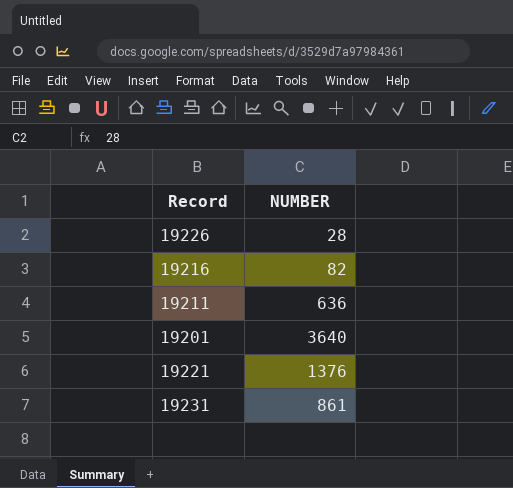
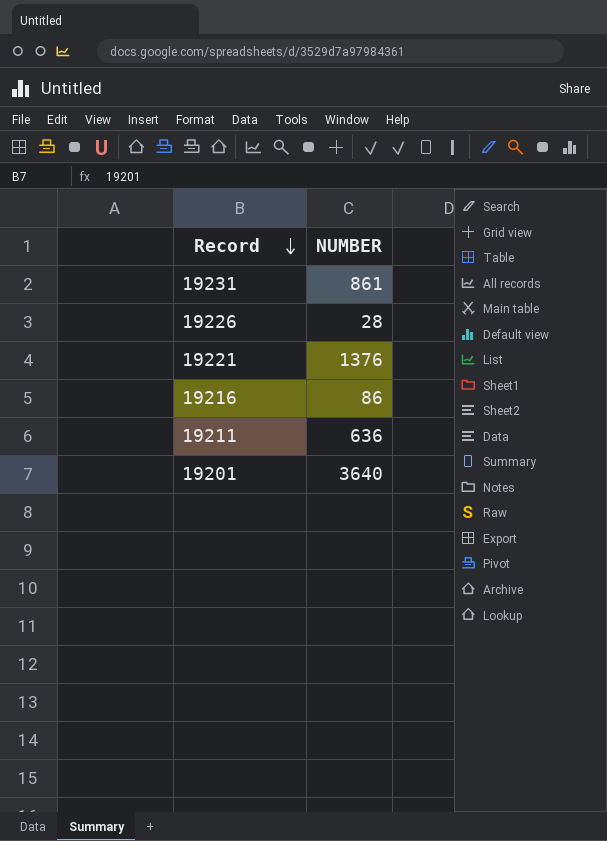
row order: none -> Record descending
19216 | NUMBER: 82 -> 86

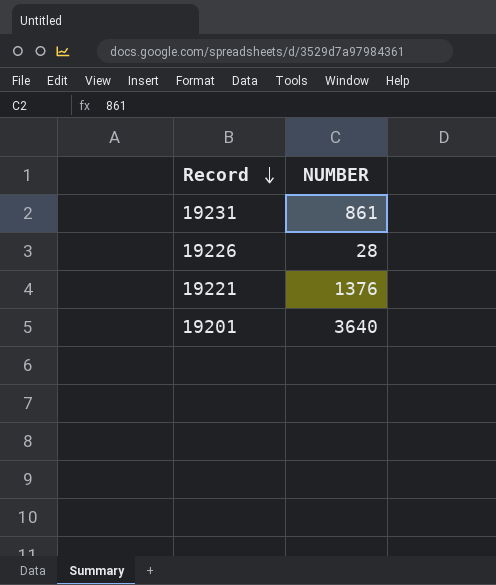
row 19216: 86 -> none
row 19211: 636 -> none

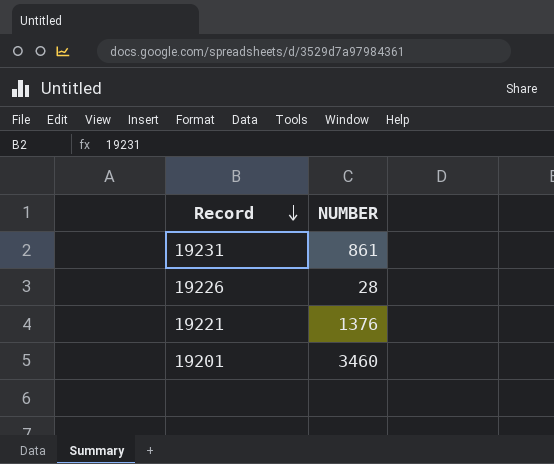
19201 | NUMBER: 3640 -> 3460

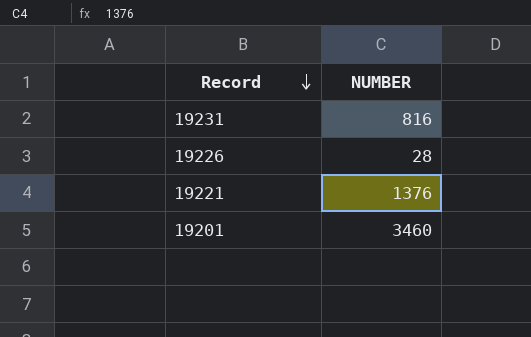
19231 | NUMBER: 861 -> 816

